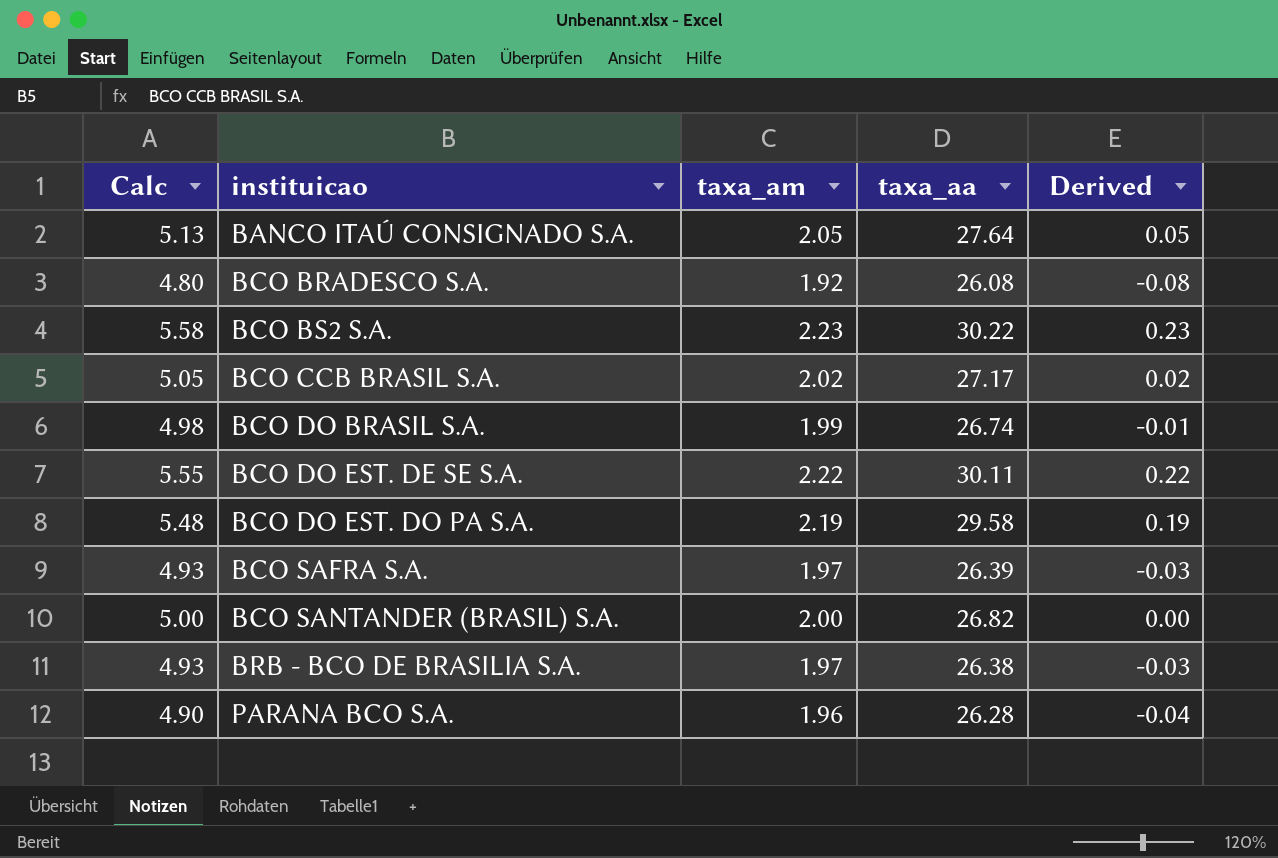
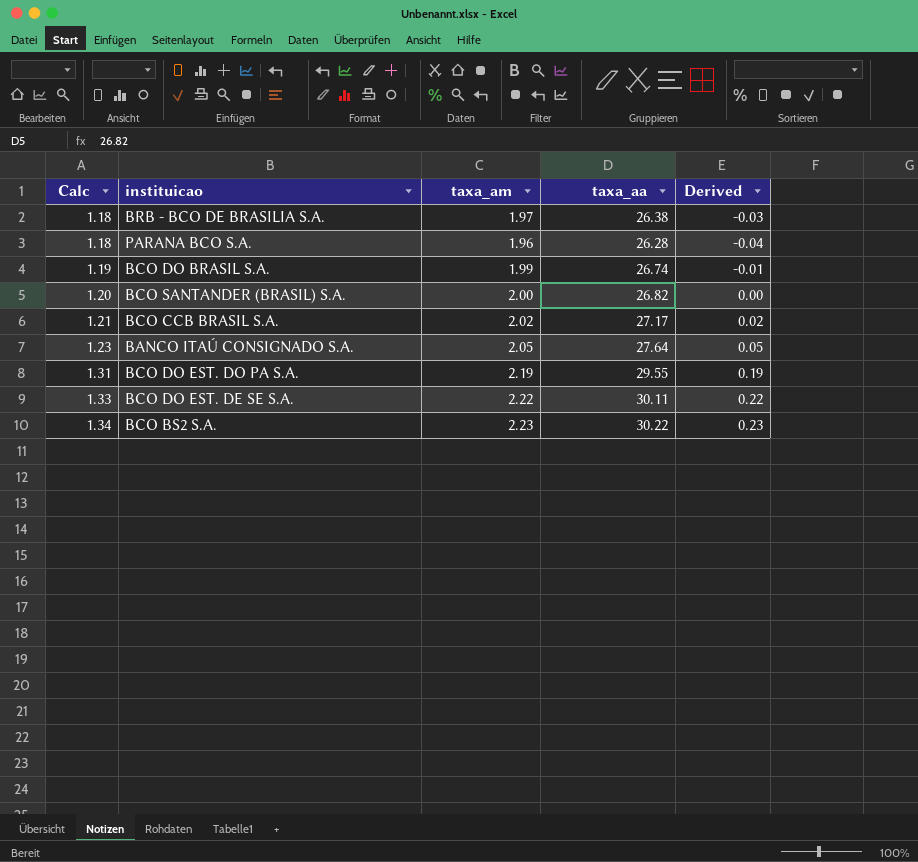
row order: instituicao ascending -> Calc ascending
column Calc | formula: [taxa_am] * 2.5 -> [taxa_am] * 0.6
row BCO BRADESCO S.A.: 4.80 | 1.92 | 26.08 | -0.08 -> none
row BCO SAFRA S.A.: 4.93 | 1.97 | 26.39 | -0.03 -> none
BCO DO EST. DO PA S.A. | taxa_aa: 29.58 -> 29.55

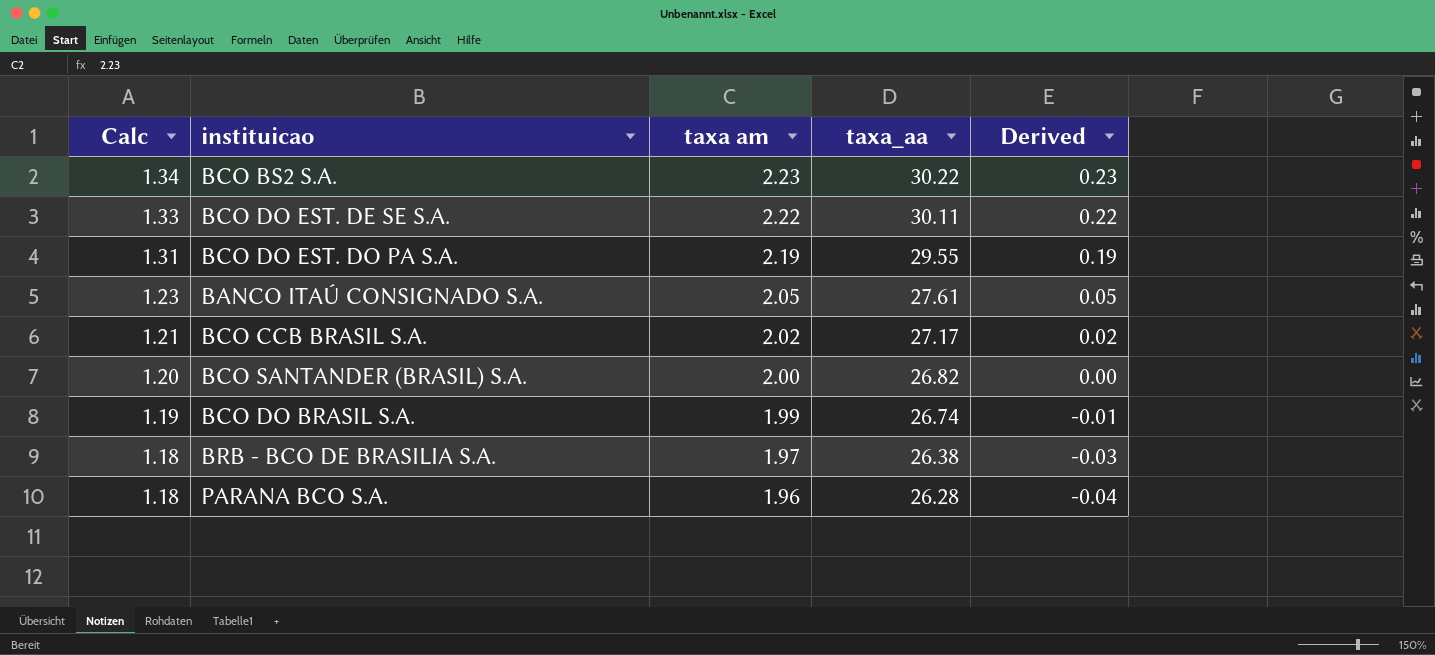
row order: Calc ascending -> Calc descending
column name: taxa_am -> taxa am
BANCO ITAÚ CONSIGNADO S.A. | taxa_aa: 27.64 -> 27.61

